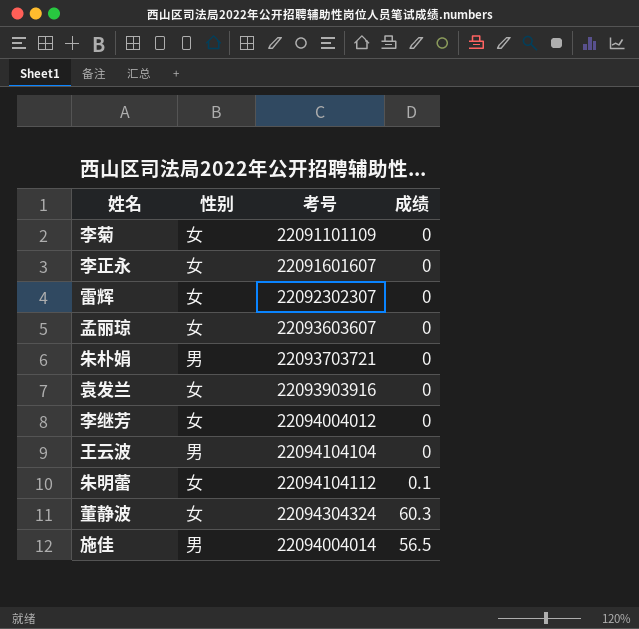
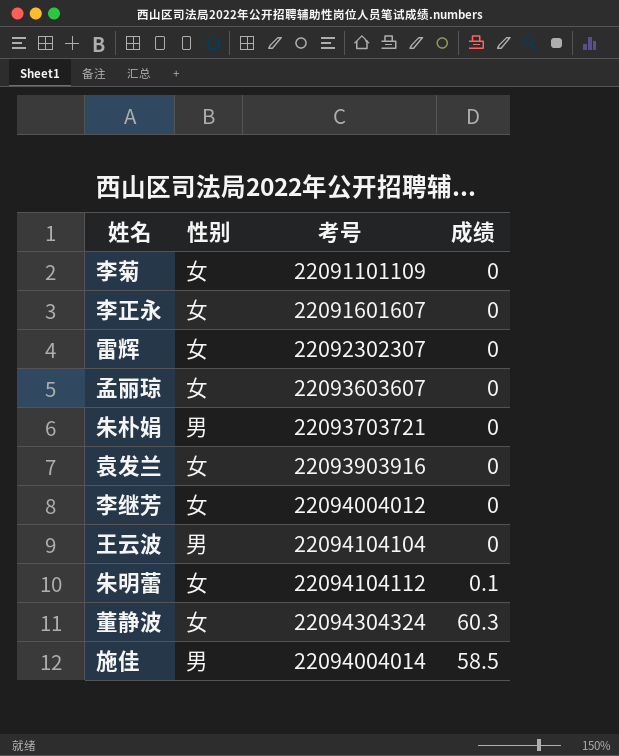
施佳 | 成绩: 56.5 -> 58.5

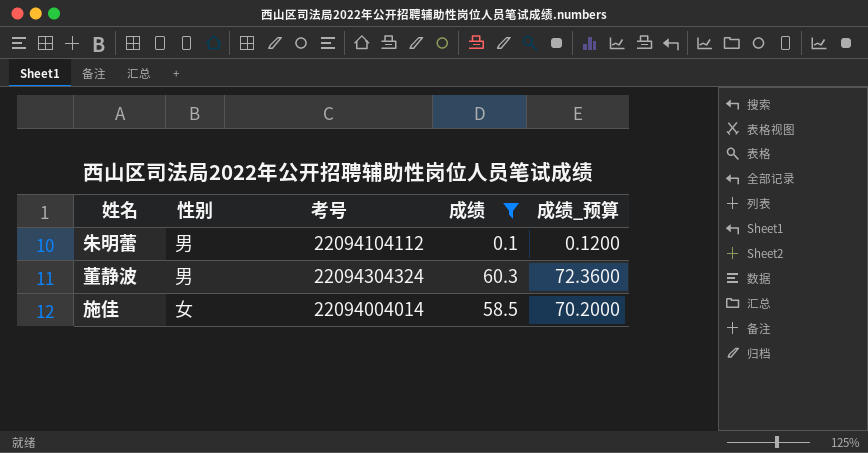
filter: none -> 成绩 != 0
column 成绩_预算 | formula: none -> [成绩] * 1.2
朱明蕾 | 性别: 女 -> 男
董静波 | 性别: 女 -> 男
施佳 | 性别: 男 -> 女

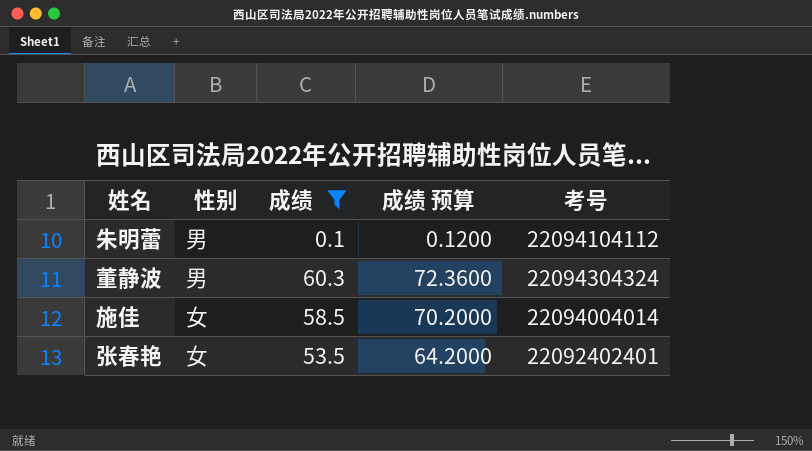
column name: 成绩_预算 -> 成绩 预算
column 考号 | position: 3 -> 5
row 张春艳: none -> 女 | 53.5 | 64.2000 | 22092402401

